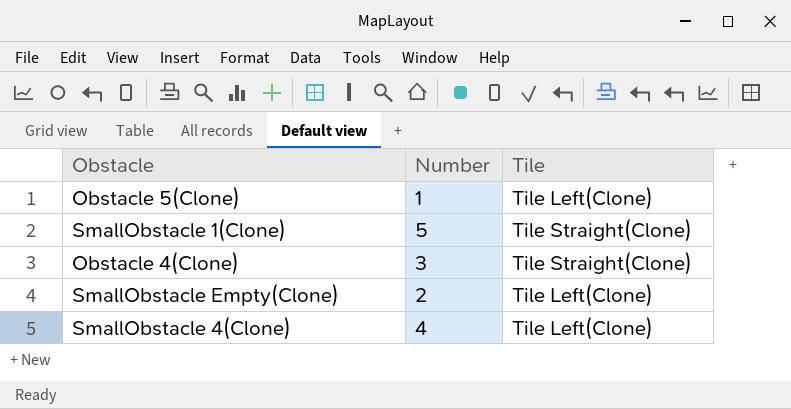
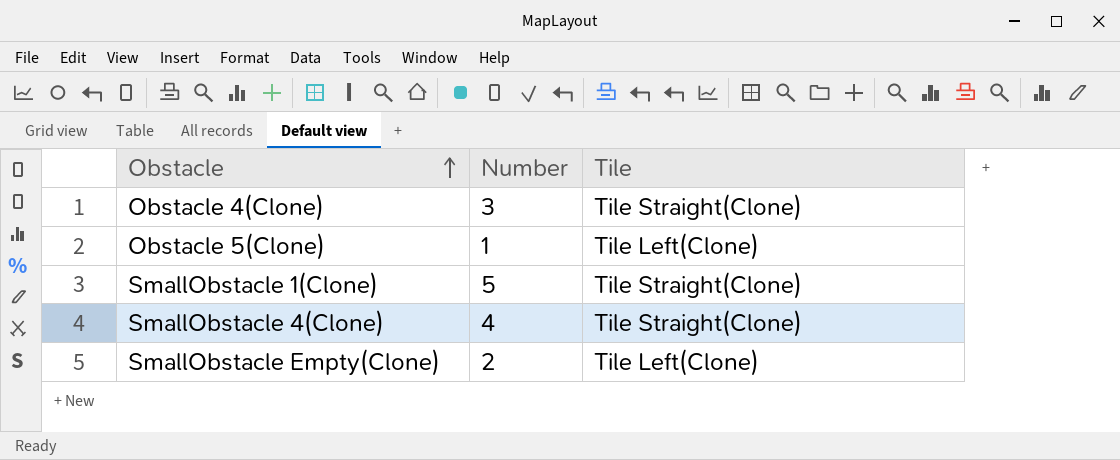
row order: none -> Obstacle ascending
SmallObstacle 4(Clone) | Tile: Tile Left(Clone) -> Tile Straight(Clone)

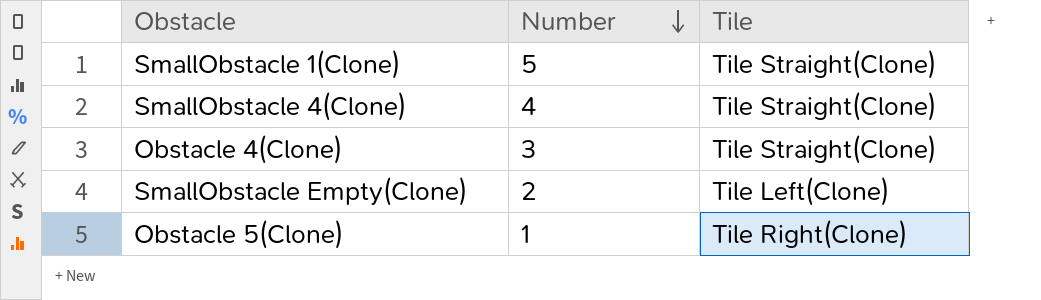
row order: Obstacle ascending -> Number descending
Obstacle 5(Clone) | Tile: Tile Left(Clone) -> Tile Right(Clone)

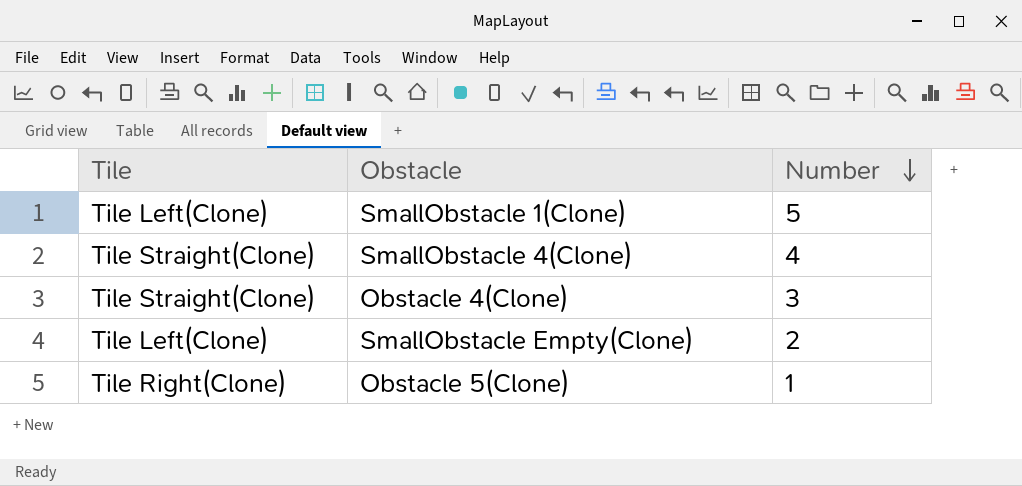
column Tile | position: 3 -> 1
SmallObstacle 1(Clone) | Tile: Tile Straight(Clone) -> Tile Left(Clone)

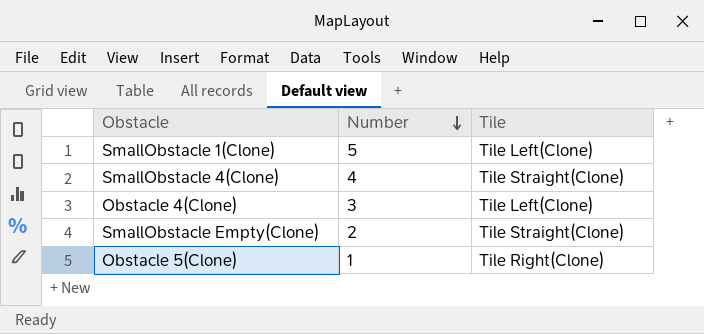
column Tile | position: 1 -> 3
Obstacle 4(Clone) | Tile: Tile Straight(Clone) -> Tile Left(Clone)
SmallObstacle Empty(Clone) | Tile: Tile Left(Clone) -> Tile Straight(Clone)

